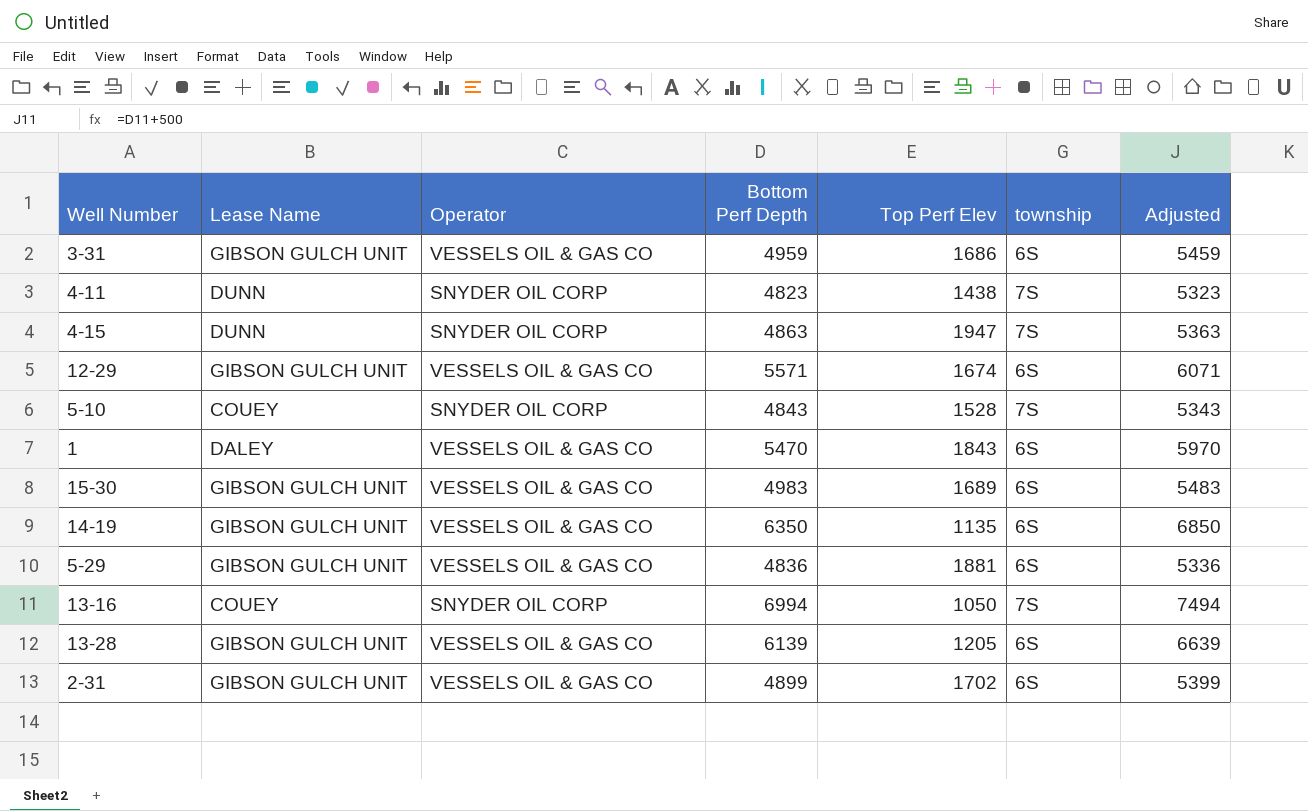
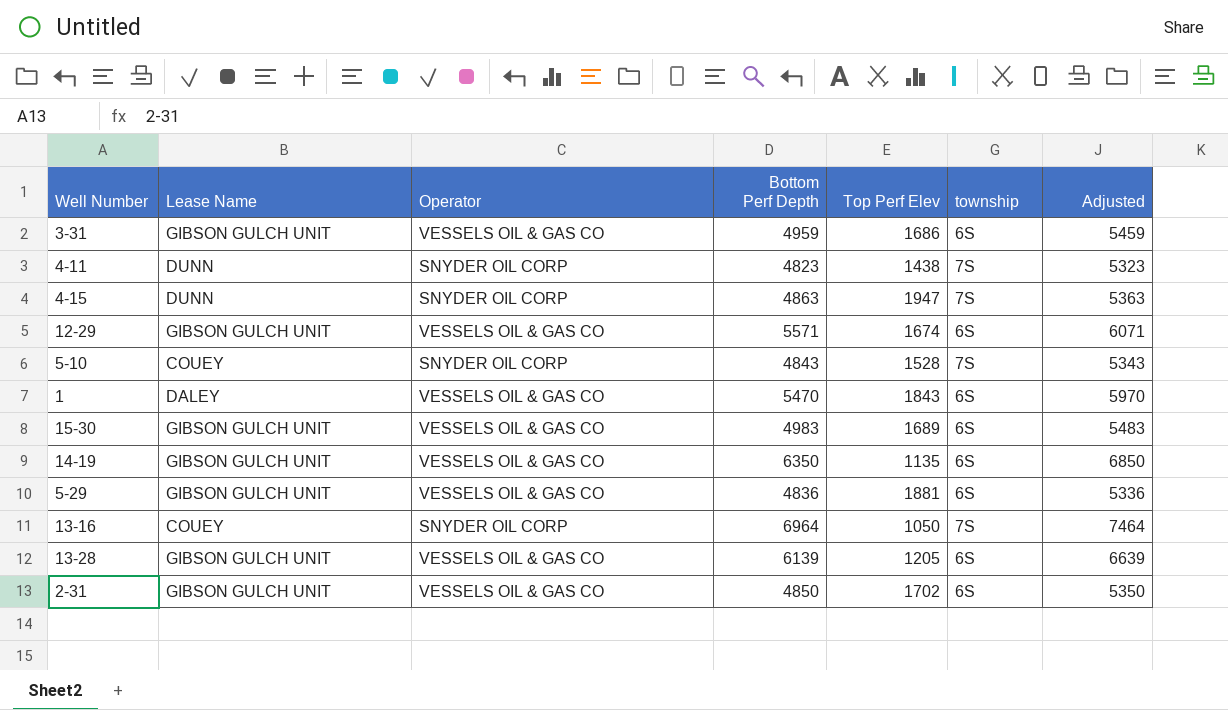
13-16 | Bottom Perf Depth: 6994 -> 6964
13-16 | Adjusted: 7494 -> 7464
2-31 | Bottom Perf Depth: 4899 -> 4850
2-31 | Adjusted: 5399 -> 5350

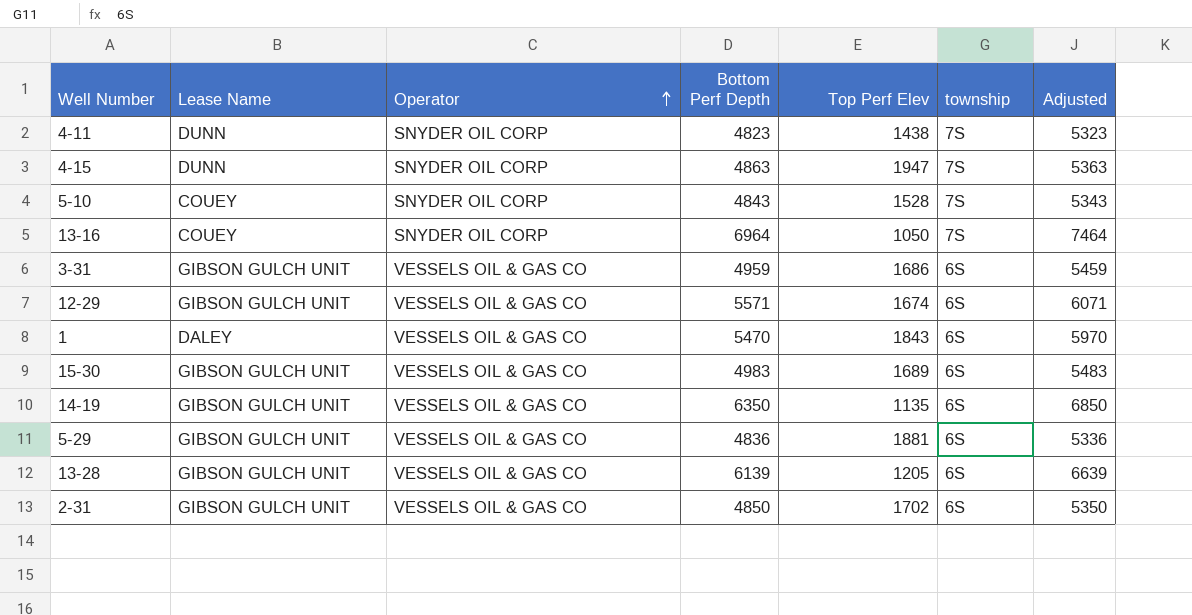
row order: none -> Operator ascending

